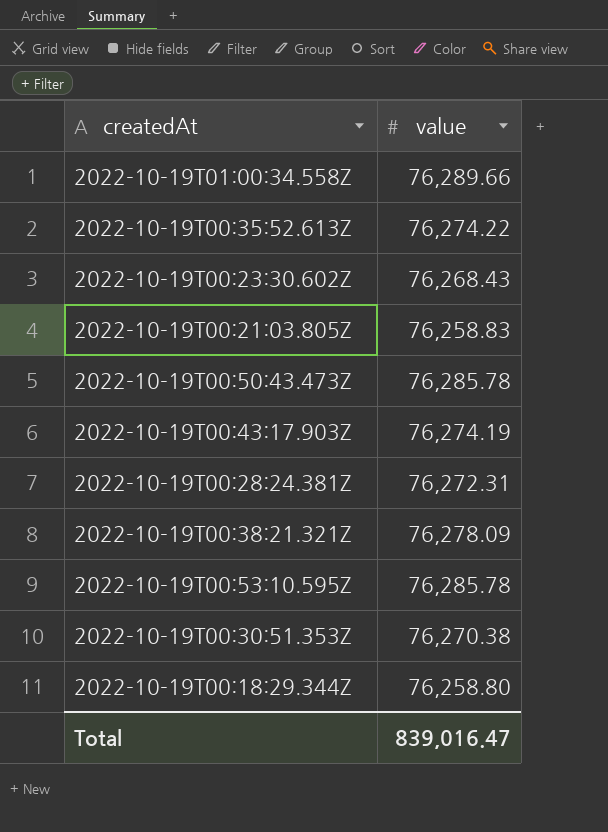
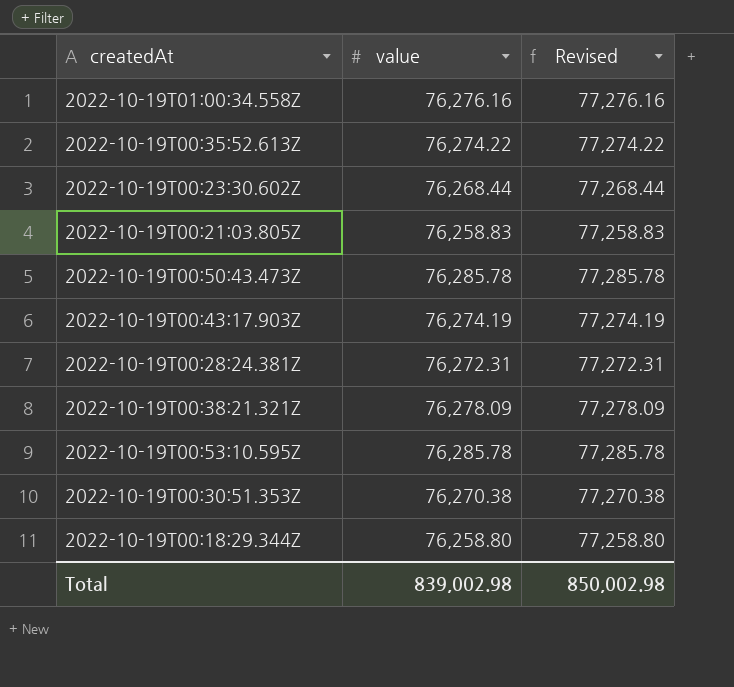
column Revised | formula: none -> [value] + 1000
2022-10-19T01:00:34.558Z | value: 76,289.66 -> 76,276.16
2022-10-19T00:23:30.602Z | value: 76,268.43 -> 76,268.44
Total | value: 839,016.47 -> 839,002.98

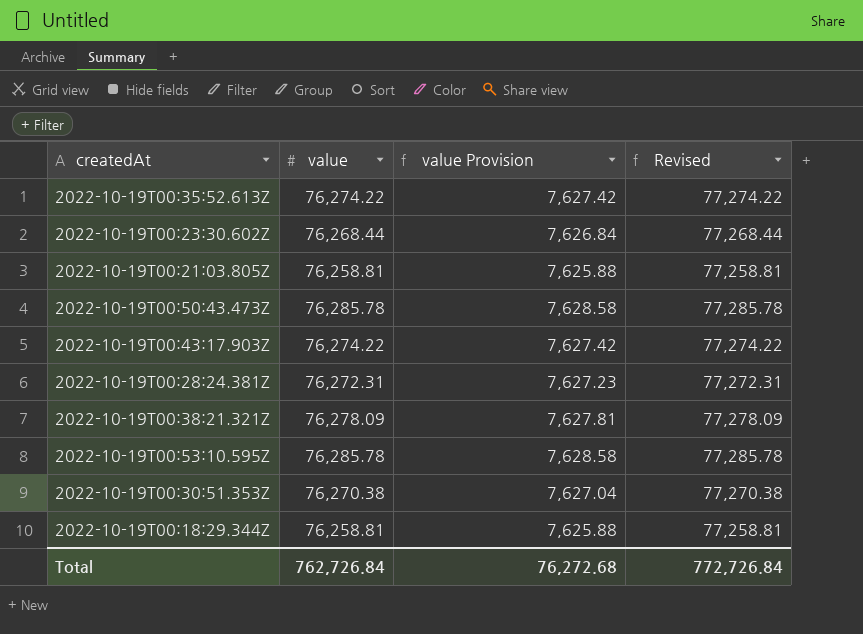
column value Provision | formula: none -> [value] * 0.1
row 2022-10-19T01:00:34.558Z: 76,276.16 | 77,276.16 -> none
2022-10-19T00:21:03.805Z | value: 76,258.83 -> 76,258.81
2022-10-19T00:21:03.805Z | Revised: 77,258.83 -> 77,258.81
2022-10-19T00:43:17.903Z | value: 76,274.19 -> 76,274.22
2022-10-19T00:43:17.903Z | Revised: 77,274.19 -> 77,274.22
2022-10-19T00:18:29.344Z | value: 76,258.80 -> 76,258.81
2022-10-19T00:18:29.344Z | Revised: 77,258.80 -> 77,258.81
Total | value: 839,002.98 -> 762,726.84
Total | Revised: 850,002.98 -> 772,726.84

